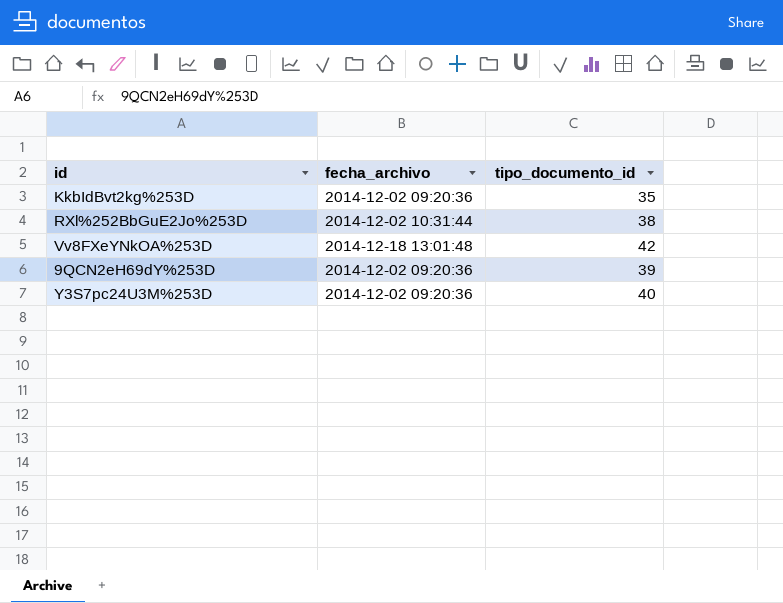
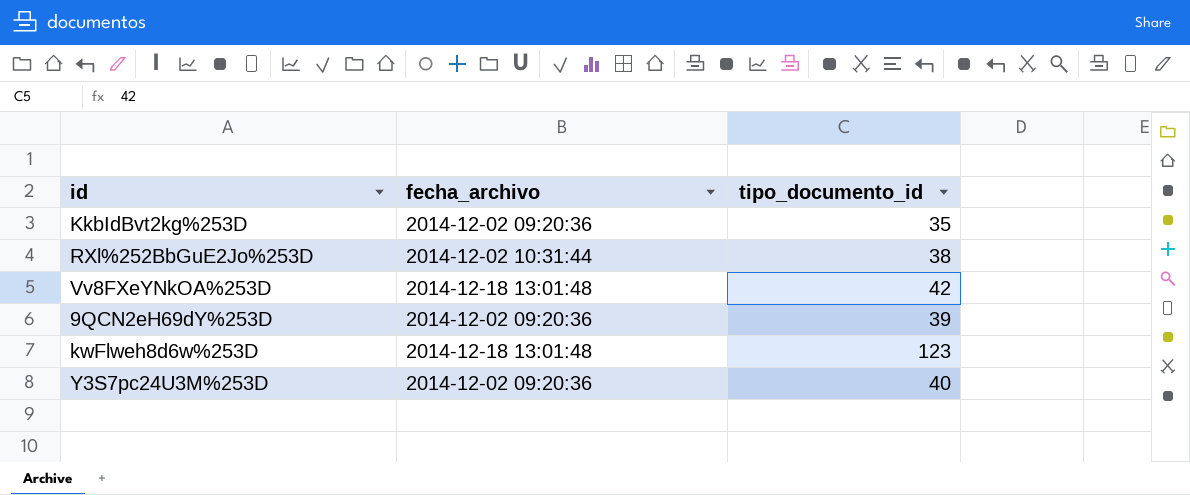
row kwFlweh8d6w%253D: none -> 2014-12-18 13:01:48 | 123

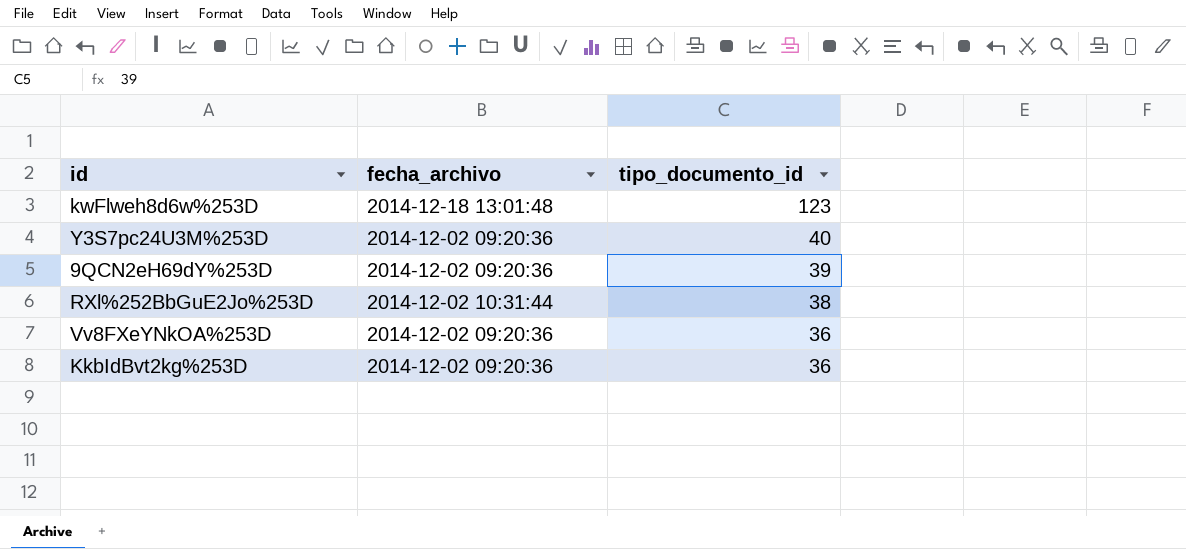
row order: none -> tipo_documento_id descending
Vv8FXeYNkOA%253D | fecha_archivo: 2014-12-18 13:01:48 -> 2014-12-02 09:20:36
Vv8FXeYNkOA%253D | tipo_documento_id: 42 -> 36
KkbIdBvt2kg%253D | tipo_documento_id: 35 -> 36

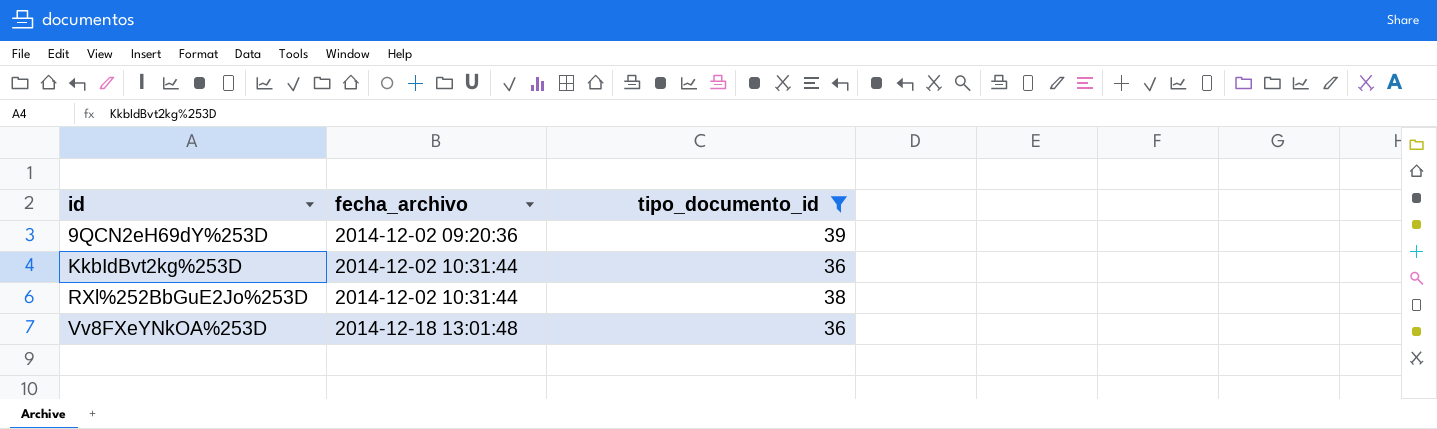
filter: none -> tipo_documento_id <= 39
row order: tipo_documento_id descending -> id ascending
KkbIdBvt2kg%253D | fecha_archivo: 2014-12-02 09:20:36 -> 2014-12-02 10:31:44
Vv8FXeYNkOA%253D | fecha_archivo: 2014-12-02 09:20:36 -> 2014-12-18 13:01:48

